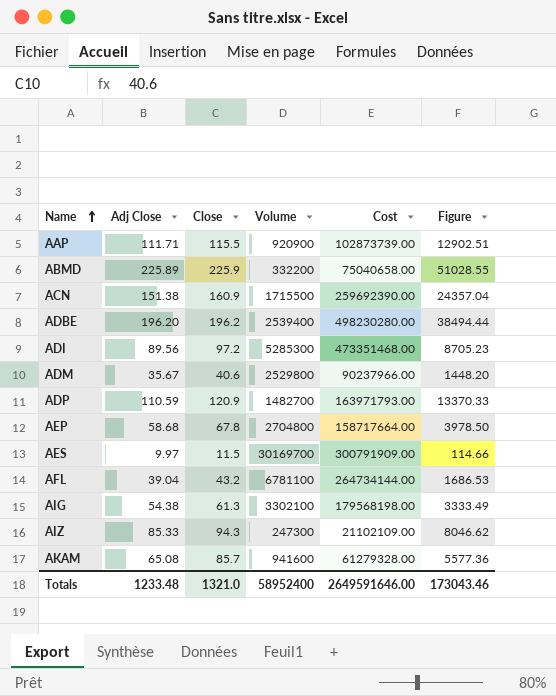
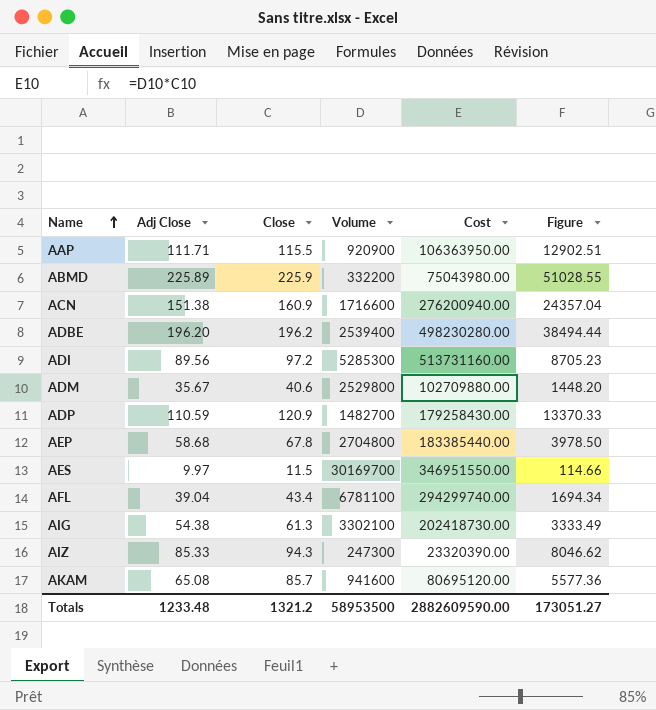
column Cost | formula: [Adj Close] * [Volume] -> [Close] * [Volume]
ACN | Volume: 1715500 -> 1716600
AFL | Close: 43.2 -> 43.4
AFL | Figure: 1686.53 -> 1694.34
Totals | Close: 1321.0 -> 1321.2
Totals | Volume: 58952400 -> 58953500
Totals | Cost: 2649591646.00 -> 2882609590.00
Totals | Figure: 173043.46 -> 173051.27

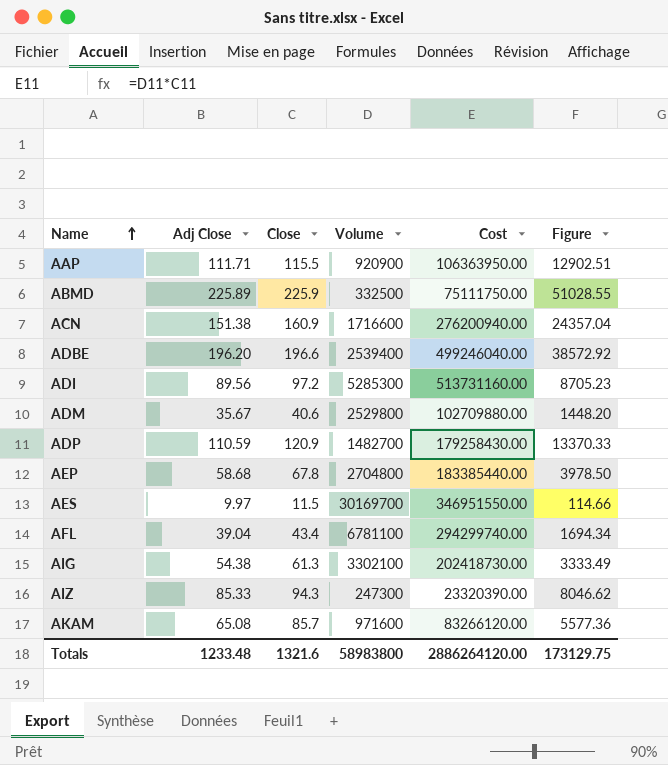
ABMD | Volume: 332200 -> 332500
ABMD | Cost: 75043980.00 -> 75111750.00
ADBE | Close: 196.2 -> 196.6
ADBE | Cost: 498230280.00 -> 499246040.00
ADBE | Figure: 38494.44 -> 38572.92
AKAM | Volume: 941600 -> 971600
AKAM | Cost: 80695120.00 -> 83266120.00
Totals | Close: 1321.2 -> 1321.6
Totals | Volume: 58953500 -> 58983800
Totals | Cost: 2882609590.00 -> 2886264120.00
Totals | Figure: 173051.27 -> 173129.75

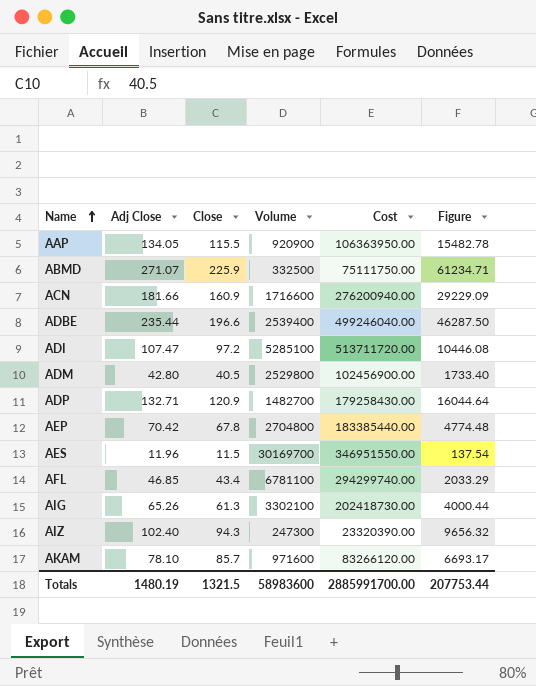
AAP | Adj Close: 111.71 -> 134.05
AAP | Figure: 12902.51 -> 15482.78
ABMD | Adj Close: 225.89 -> 271.07
ABMD | Figure: 51028.55 -> 61234.71
ACN | Adj Close: 151.38 -> 181.66
ACN | Figure: 24357.04 -> 29229.09
ADBE | Adj Close: 196.20 -> 235.44
ADBE | Figure: 38572.92 -> 46287.50
ADI | Adj Close: 89.56 -> 107.47
ADI | Volume: 5285300 -> 5285100
ADI | Cost: 513731160.00 -> 513711720.00
ADI | Figure: 8705.23 -> 10446.08
ADM | Adj Close: 35.67 -> 42.80
ADM | Close: 40.6 -> 40.5
ADM | Cost: 102709880.00 -> 102456900.00
ADM | Figure: 1448.20 -> 1733.40
ADP | Adj Close: 110.59 -> 132.71
ADP | Figure: 13370.33 -> 16044.64
AEP | Adj Close: 58.68 -> 70.42
AEP | Figure: 3978.50 -> 4774.48
AES | Adj Close: 9.97 -> 11.96
AES | Figure: 114.66 -> 137.54
AFL | Adj Close: 39.04 -> 46.85
AFL | Figure: 1694.34 -> 2033.29
AIG | Adj Close: 54.38 -> 65.26
AIG | Figure: 3333.49 -> 4000.44
AIZ | Adj Close: 85.33 -> 102.40
AIZ | Figure: 8046.62 -> 9656.32
AKAM | Adj Close: 65.08 -> 78.10
AKAM | Figure: 5577.36 -> 6693.17
Totals | Adj Close: 1233.48 -> 1480.19
Totals | Close: 1321.6 -> 1321.5
Totals | Volume: 58983800 -> 58983600
Totals | Cost: 2886264120.00 -> 2885991700.00
Totals | Figure: 173129.75 -> 207753.44

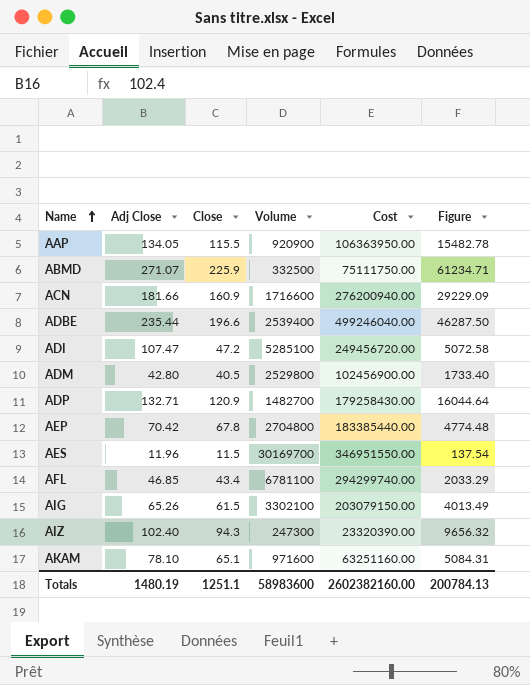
ADI | Close: 97.2 -> 47.2
ADI | Cost: 513711720.00 -> 249456720.00
ADI | Figure: 10446.08 -> 5072.58
AIG | Close: 61.3 -> 61.5
AIG | Cost: 202418730.00 -> 203079150.00
AIG | Figure: 4000.44 -> 4013.49
AKAM | Close: 85.7 -> 65.1
AKAM | Cost: 83266120.00 -> 63251160.00
AKAM | Figure: 6693.17 -> 5084.31
Totals | Close: 1321.5 -> 1251.1
Totals | Cost: 2885991700.00 -> 2602382160.00
Totals | Figure: 207753.44 -> 200784.13

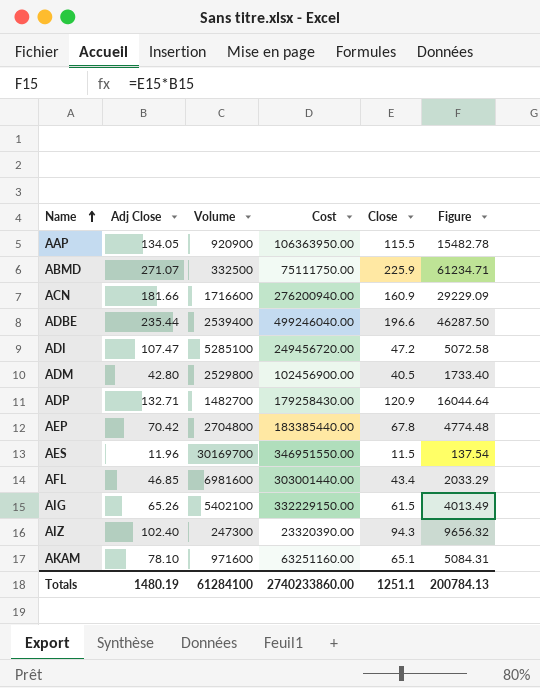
column Close | position: 3 -> 5
AFL | Volume: 6781100 -> 6981600
AFL | Cost: 294299740.00 -> 303001440.00
AIG | Volume: 3302100 -> 5402100
AIG | Cost: 203079150.00 -> 332229150.00
Totals | Volume: 58983600 -> 61284100
Totals | Cost: 2602382160.00 -> 2740233860.00

